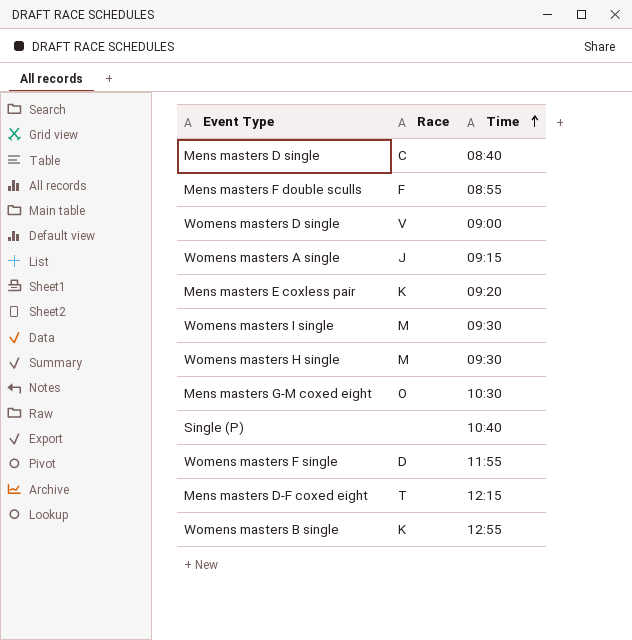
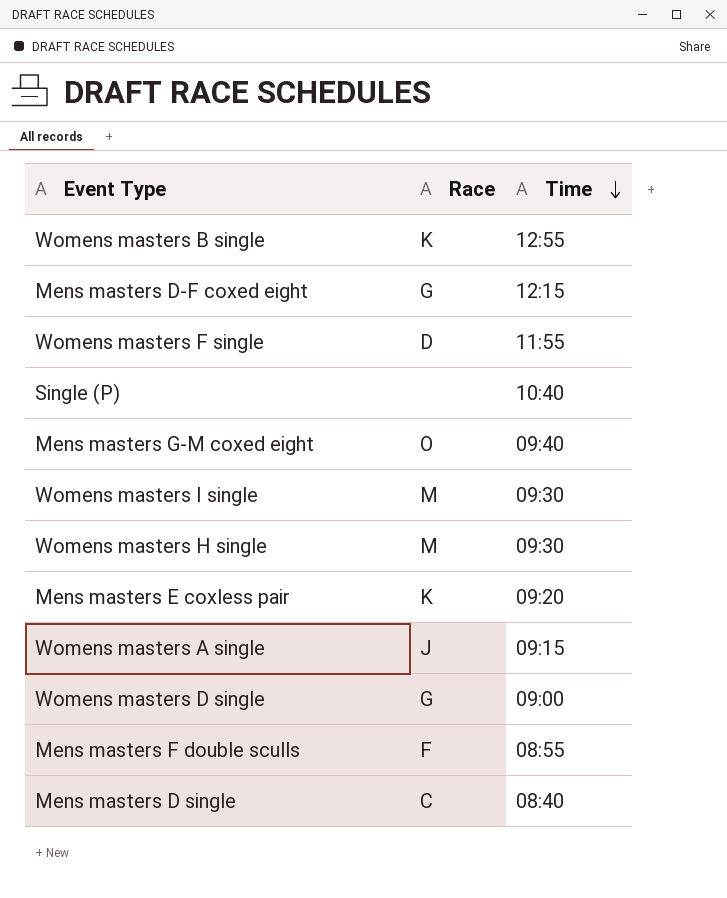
row order: Time ascending -> Time descending
Mens masters D-F coxed eight | Race: T -> G
Mens masters G-M coxed eight | Time: 10:30 -> 09:40
Womens masters D single | Race: V -> G

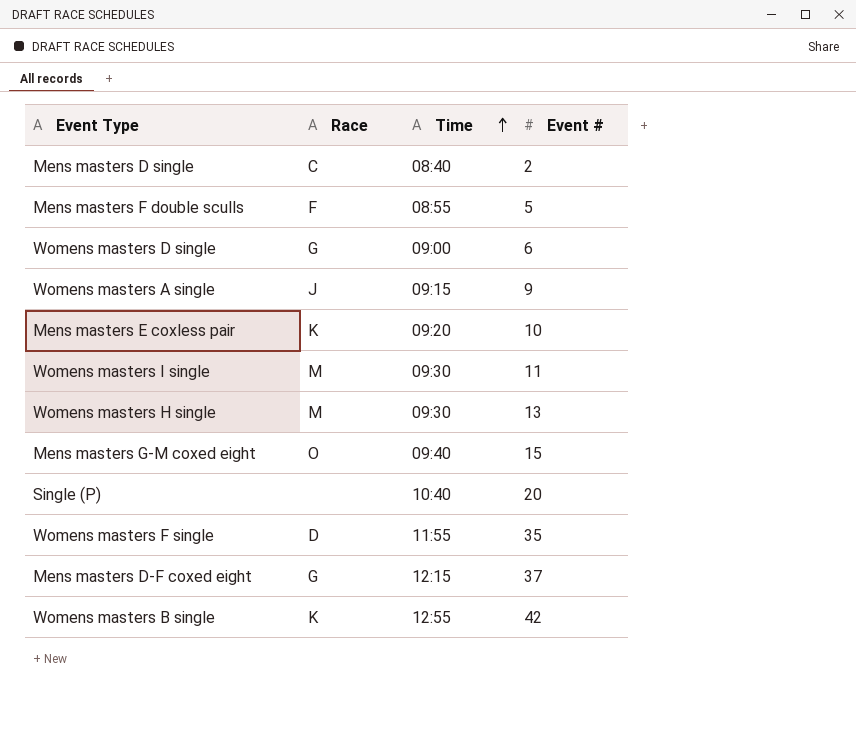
row order: Time descending -> Time ascending
column Event # | position: none -> 4

